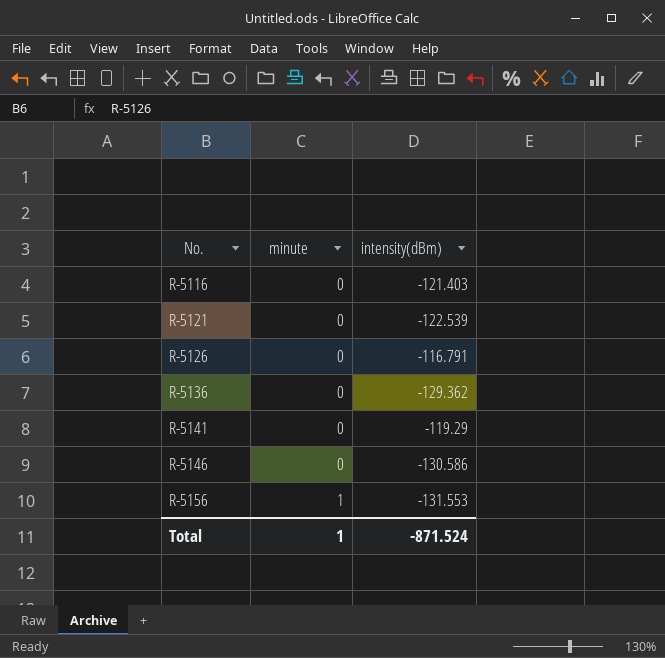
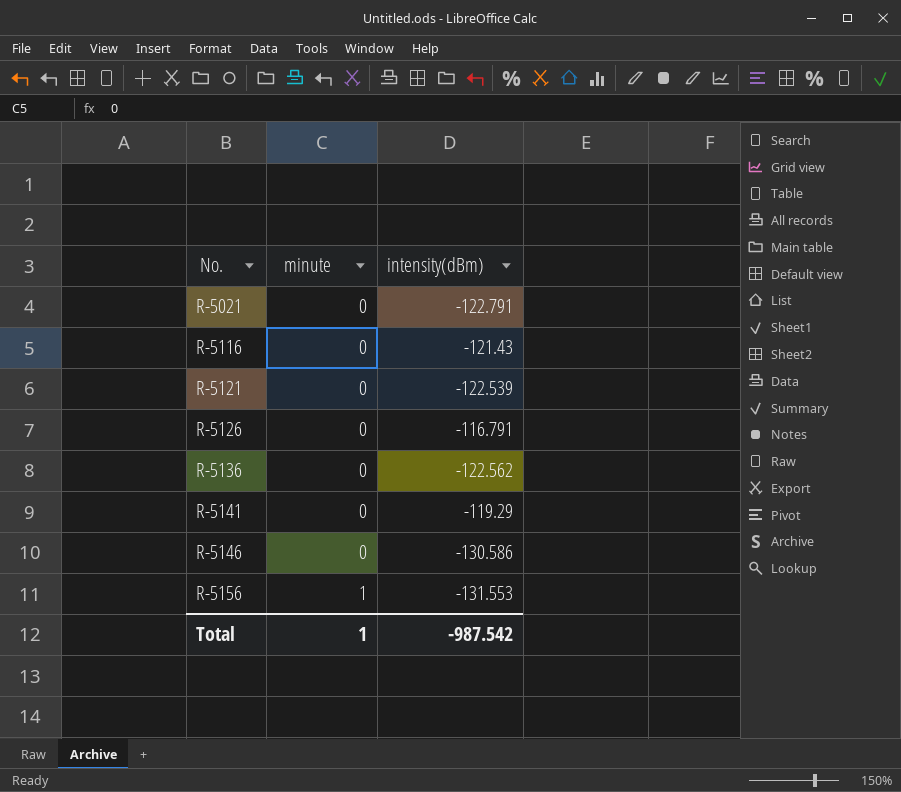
row R-5021: none -> 0 | -122.791
R-5116 | intensity(dBm): -121.403 -> -121.43
R-5136 | intensity(dBm): -129.362 -> -122.562
Total | intensity(dBm): -871.524 -> -987.542

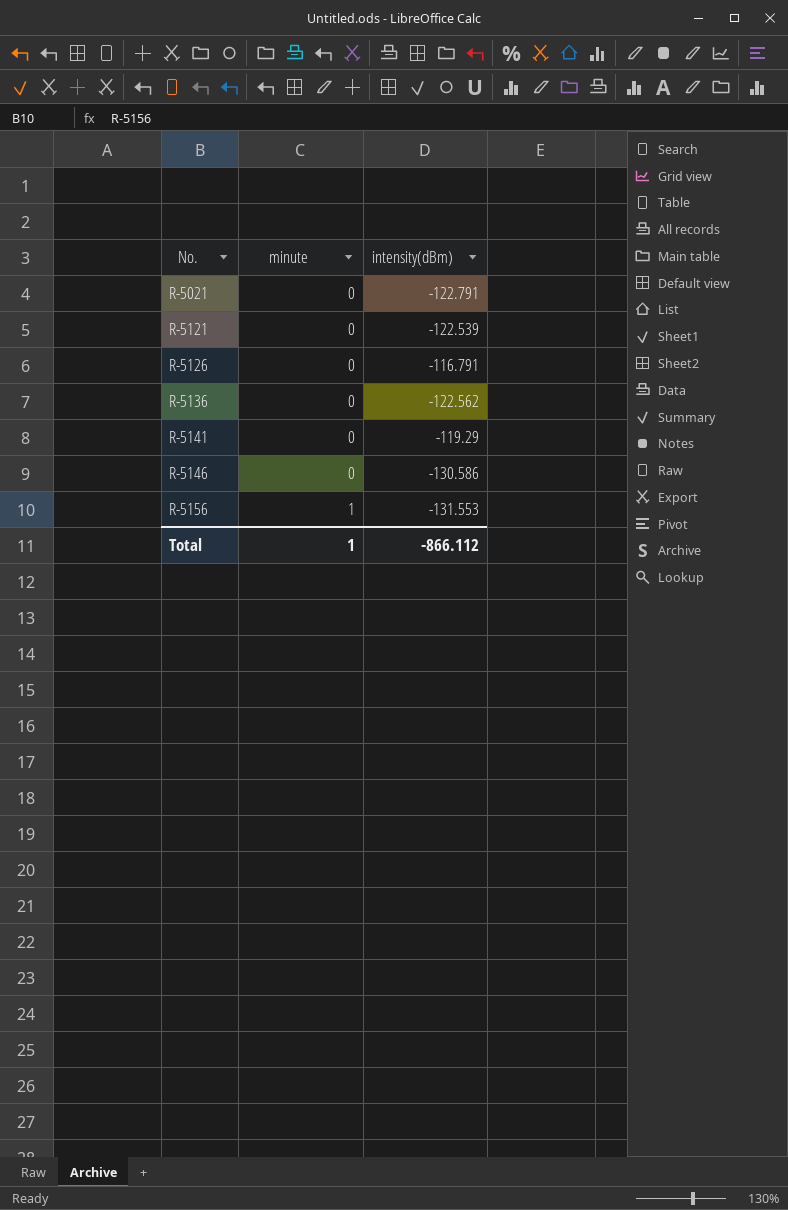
row R-5116: 0 | -121.43 -> none
Total | intensity(dBm): -987.542 -> -866.112

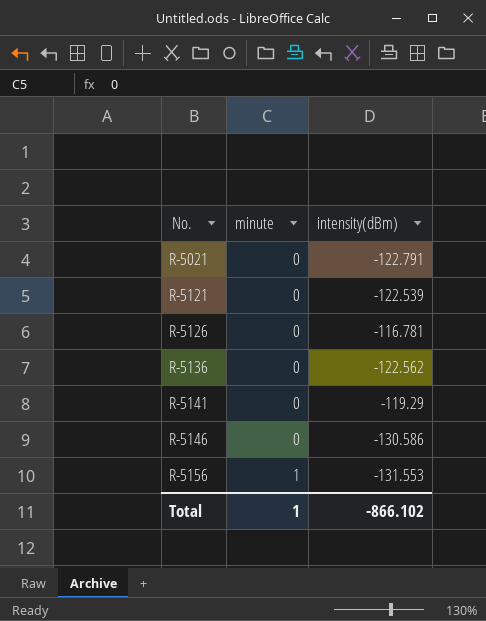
R-5126 | intensity(dBm): -116.791 -> -116.781
Total | intensity(dBm): -866.112 -> -866.102

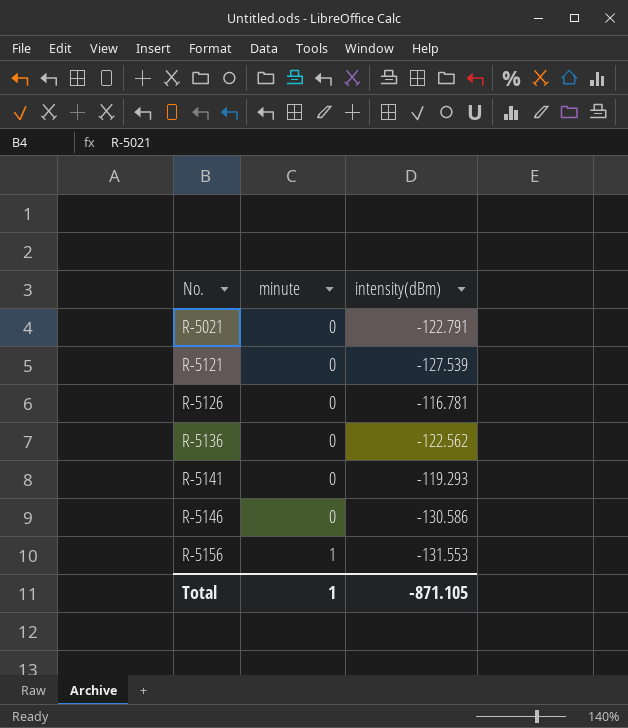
R-5121 | intensity(dBm): -122.539 -> -127.539
R-5141 | intensity(dBm): -119.29 -> -119.293
Total | intensity(dBm): -866.102 -> -871.105

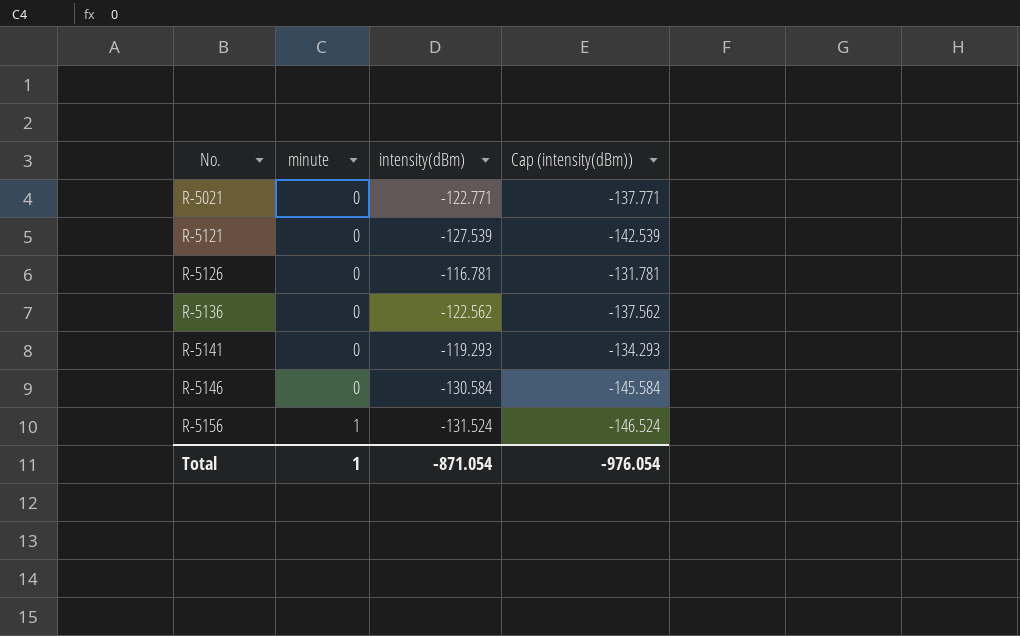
column Cap (intensity(dBm)) | formula: none -> [intensity(dBm)] - 15
R-5021 | intensity(dBm): -122.791 -> -122.771
R-5146 | intensity(dBm): -130.586 -> -130.584
R-5156 | intensity(dBm): -131.553 -> -131.524
Total | intensity(dBm): -871.105 -> -871.054

